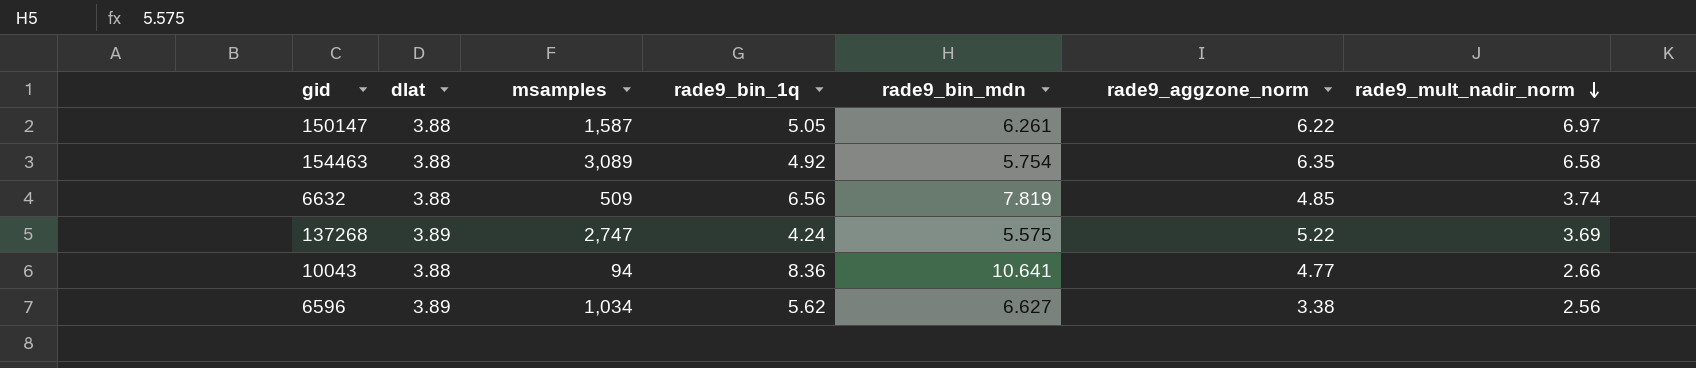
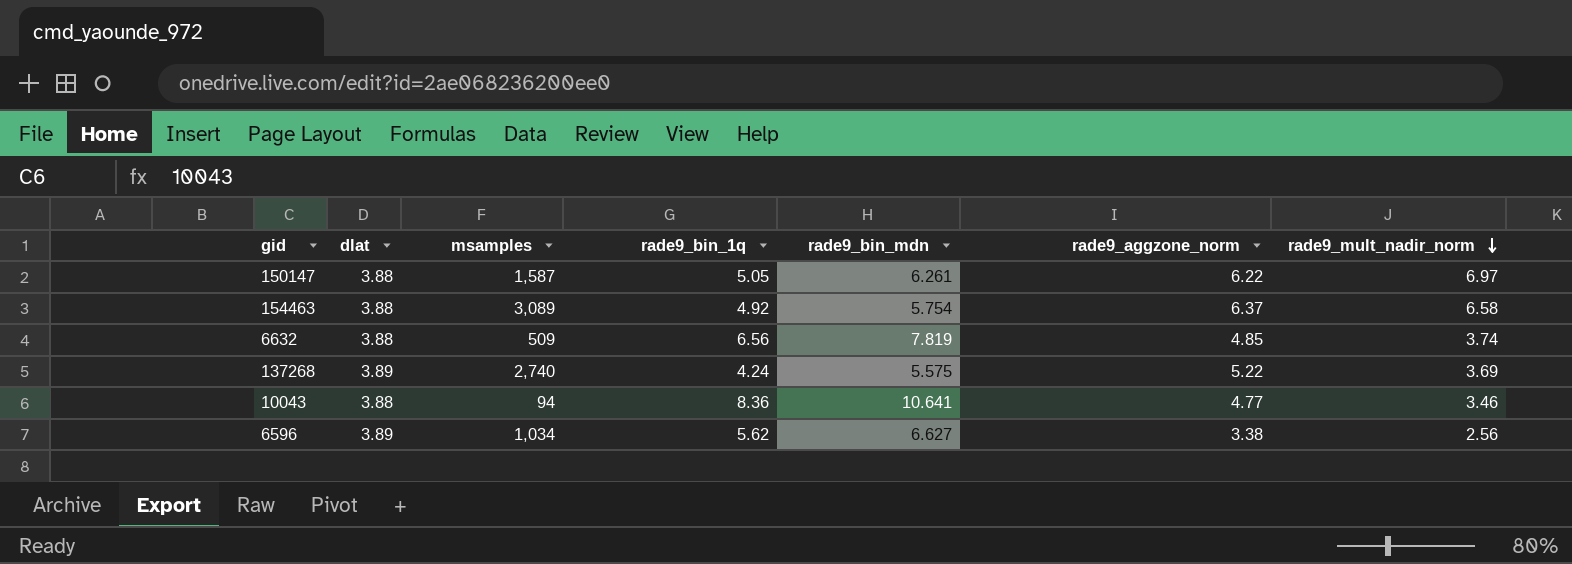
154463 | rade9_aggzone_norm: 6.35 -> 6.37
137268 | msamples: 2,747 -> 2,740
10043 | rade9_mult_nadir_norm: 2.66 -> 3.46

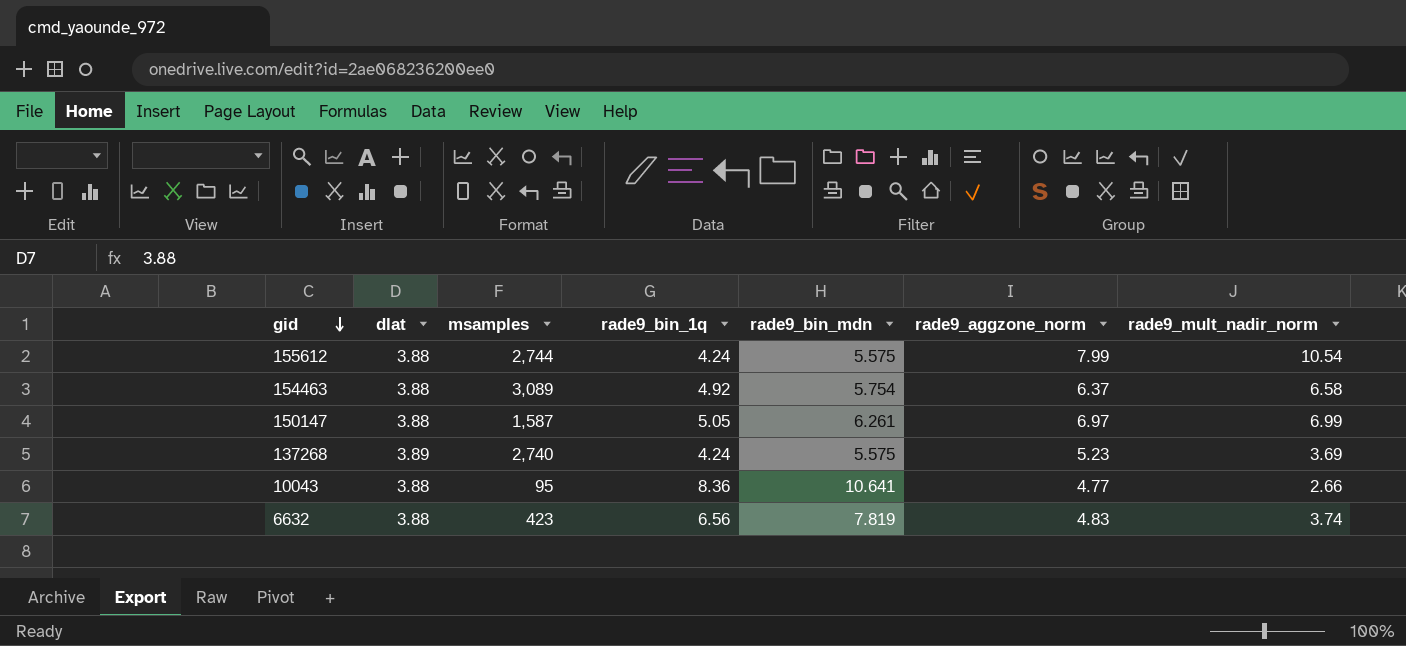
row order: rade9_mult_nadir_norm descending -> gid descending
row 6596: 3.89 | 1,034 | 5.62 | 6.627 | 3.38 | 2.56 -> none
row 155612: none -> 3.88 | 2,744 | 4.24 | 5.575 | 7.99 | 10.54
150147 | rade9_aggzone_norm: 6.22 -> 6.97
150147 | rade9_mult_nadir_norm: 6.97 -> 6.99
137268 | rade9_aggzone_norm: 5.22 -> 5.23
10043 | msamples: 94 -> 95
10043 | rade9_mult_nadir_norm: 3.46 -> 2.66
6632 | msamples: 509 -> 423
6632 | rade9_aggzone_norm: 4.85 -> 4.83

